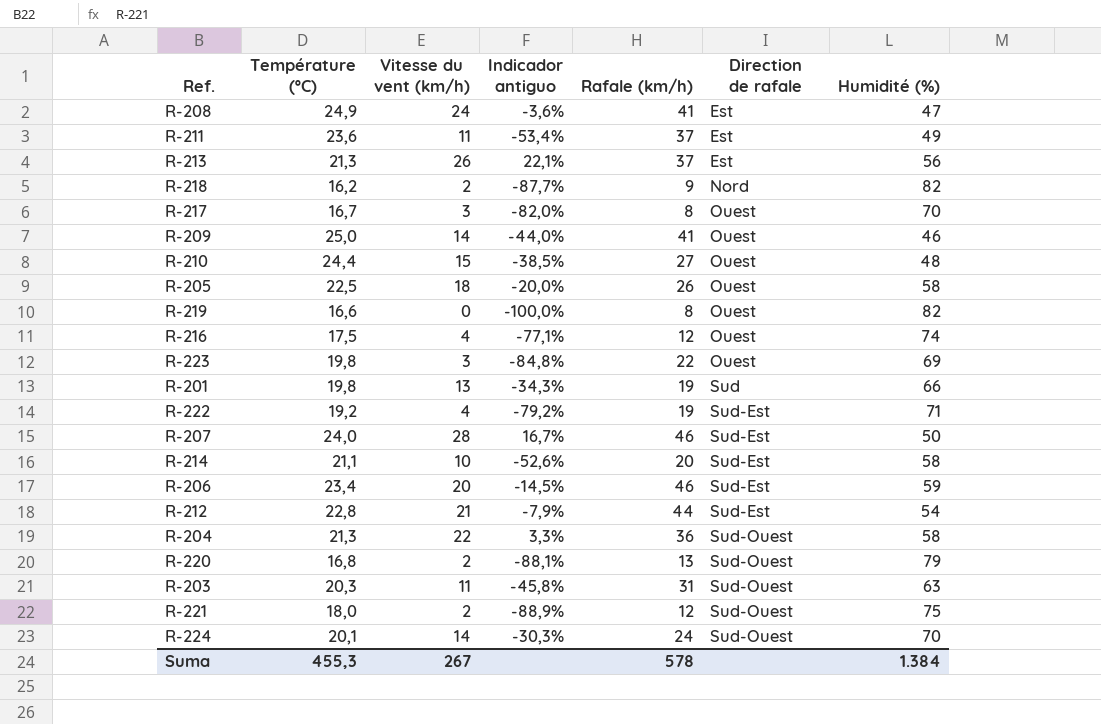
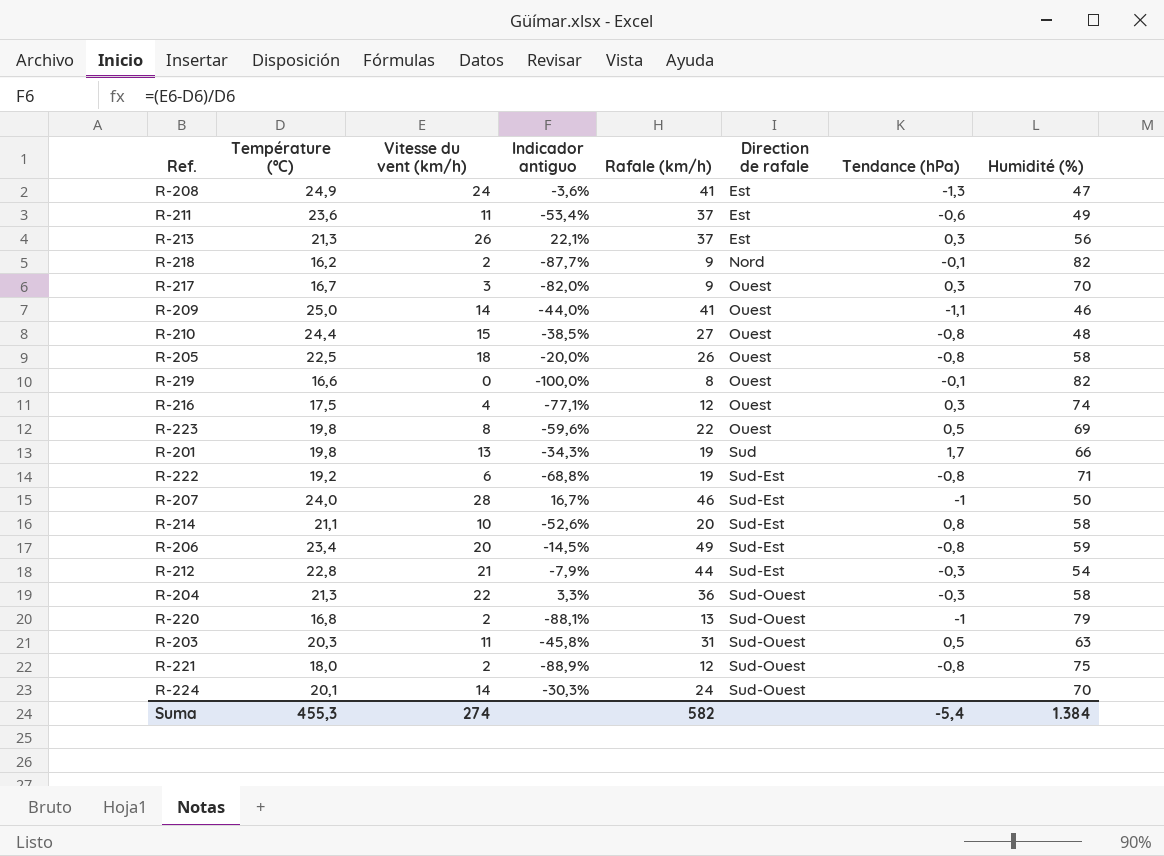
column Tendance (hPa) | position: none -> 7
R-217 | Rafale (km/h): 8 -> 9
R-223 | Vitesse du vent (km/h): 3 -> 8
R-223 | Indicador antiguo: -84,8% -> -59,6%
R-222 | Vitesse du vent (km/h): 4 -> 6
R-222 | Indicador antiguo: -79,2% -> -68,8%
R-206 | Rafale (km/h): 46 -> 49
Suma | Vitesse du vent (km/h): 267 -> 274
Suma | Rafale (km/h): 578 -> 582

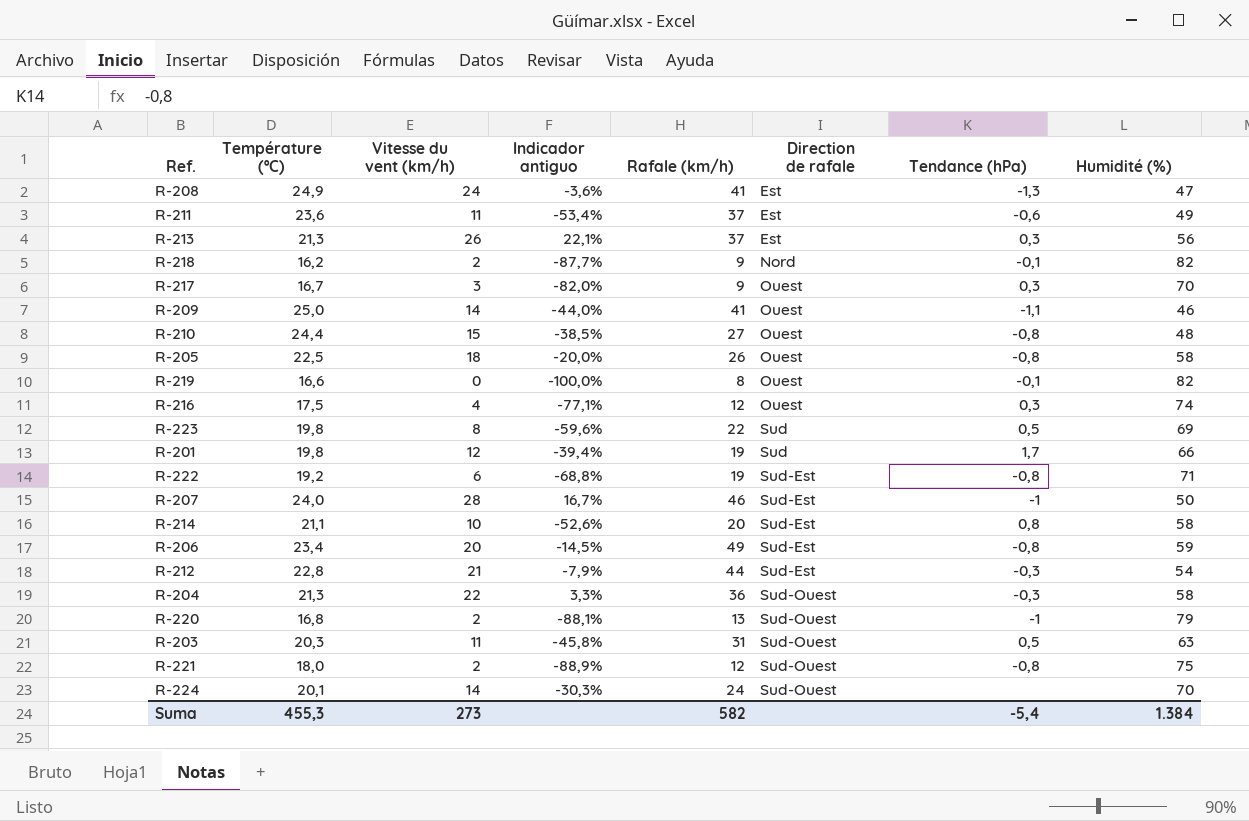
R-223 | Direction de rafale: Ouest -> Sud
R-201 | Vitesse du vent (km/h): 13 -> 12
R-201 | Indicador antiguo: -34,3% -> -39,4%
Suma | Vitesse du vent (km/h): 274 -> 273

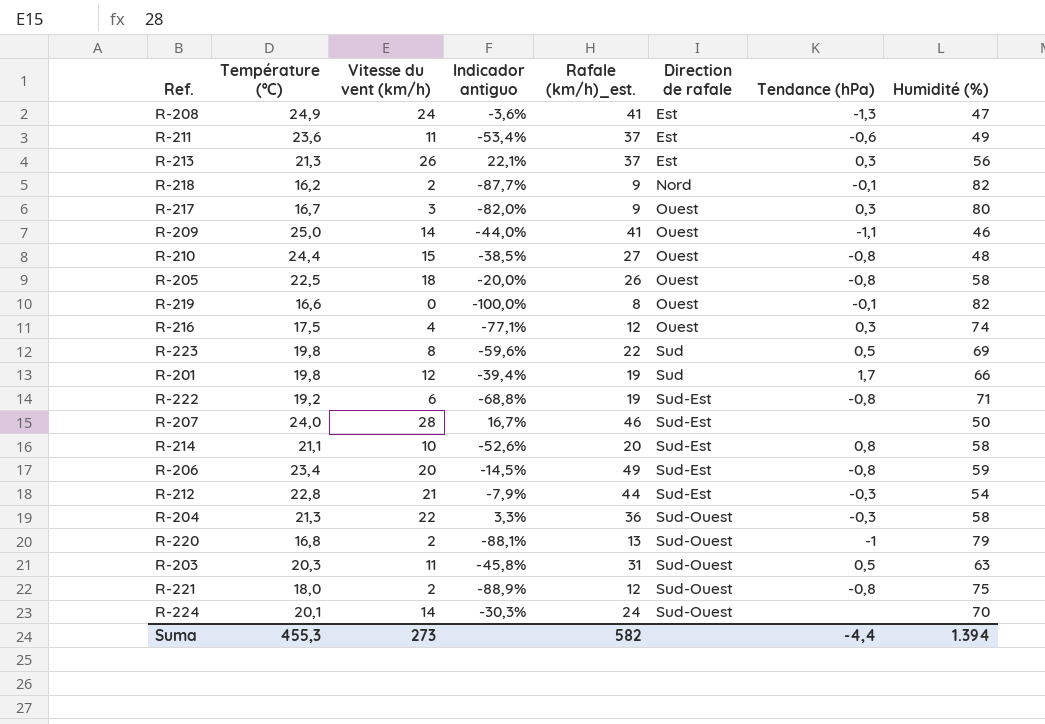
column name: Rafale (km/h) -> Rafale (km/h)_est.
R-217 | Humidité (%): 70 -> 80
R-207 | Tendance (hPa): -1 -> none
Suma | Tendance (hPa): -5,4 -> -4,4
Suma | Humidité (%): 1.384 -> 1.394

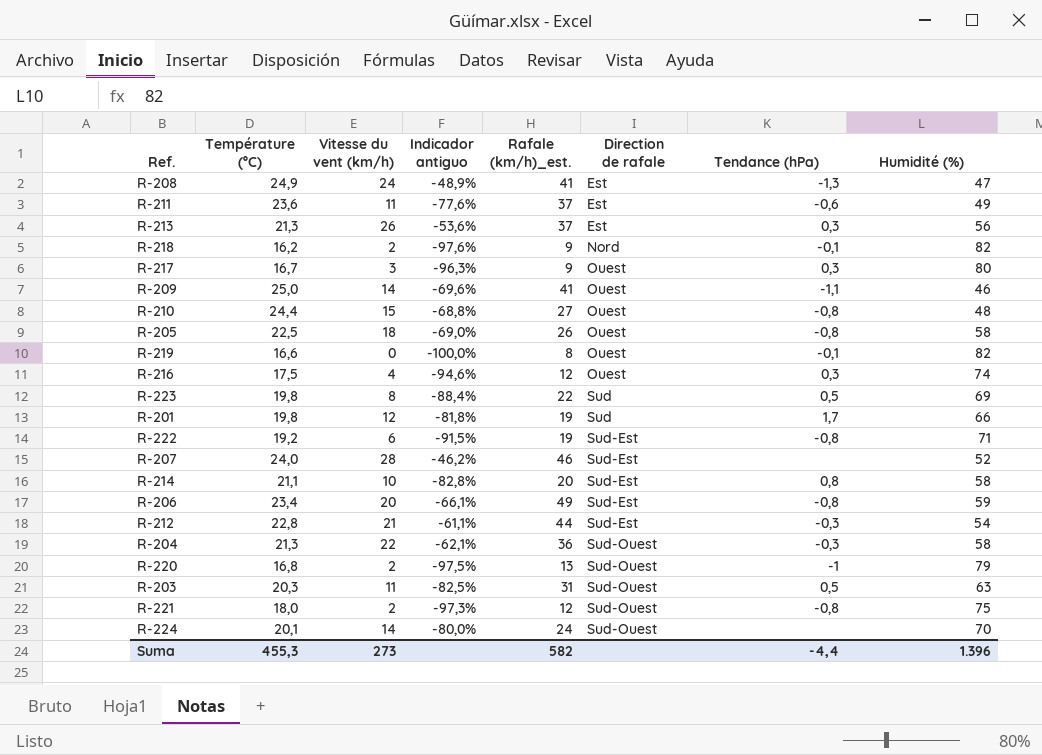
column Indicador antiguo | formula: ([Vitesse du vent (km/h)] - [Température (ºC)]) / [Température (ºC)] -> ([Vitesse du vent (km/h)] - [Humidité (%)]) / [Humidité (%)]
R-207 | Humidité (%): 50 -> 52
Suma | Humidité (%): 1.394 -> 1.396

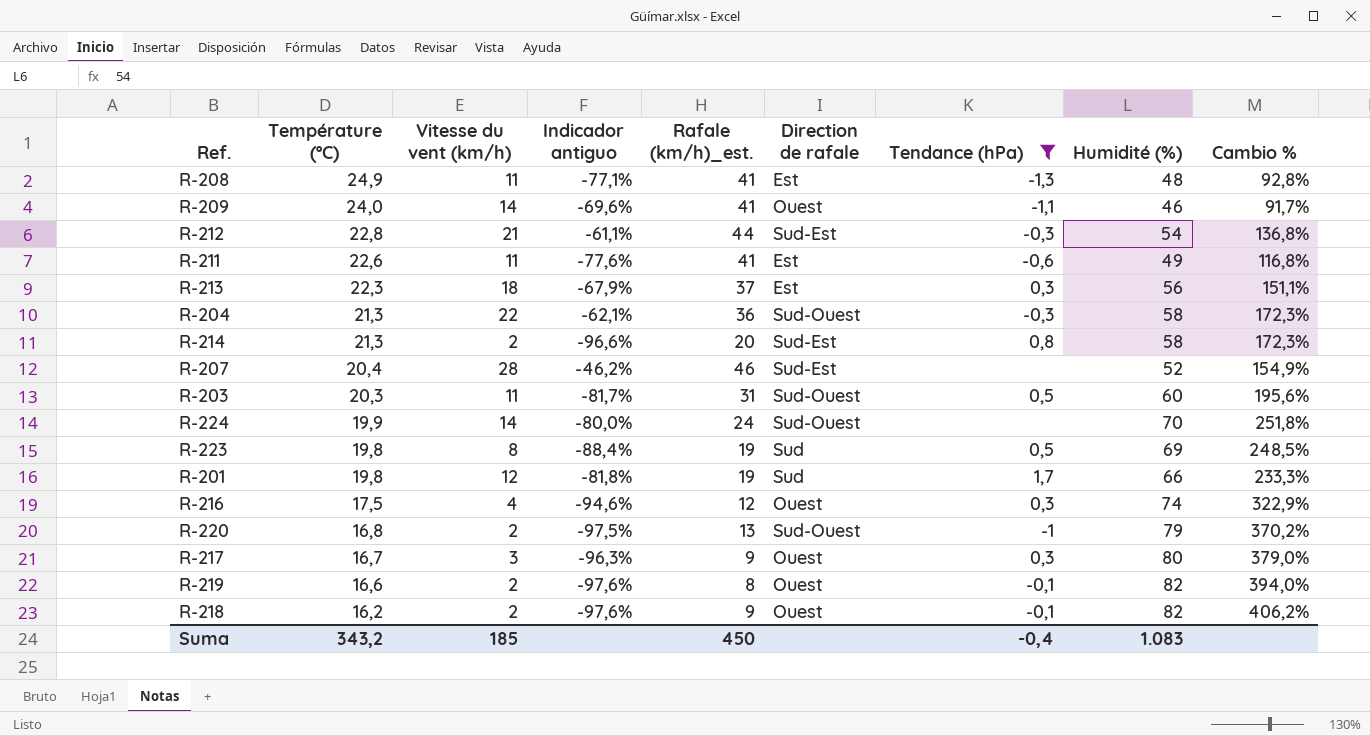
filter: none -> Tendance (hPa) != -0,8
row order: Direction de rafale ascending -> Température (ºC) descending
column Cambio % | formula: none -> ([Humidité (%)] - [Température (ºC)]) / [Température (ºC)]
R-208 | Vitesse du vent (km/h): 24 -> 11
R-208 | Indicador antiguo: -48,9% -> -77,1%
R-208 | Humidité (%): 47 -> 48
R-209 | Température (ºC): 25,0 -> 24,0
R-211 | Température (ºC): 23,6 -> 22,6
R-211 | Rafale (km/h)_est.: 37 -> 41
R-213 | Température (ºC): 21,3 -> 22,3
R-213 | Vitesse du vent (km/h): 26 -> 18
R-213 | Indicador antiguo: -53,6% -> -67,9%
R-214 | Température (ºC): 21,1 -> 21,3
R-214 | Vitesse du vent (km/h): 10 -> 2
R-214 | Indicador antiguo: -82,8% -> -96,6%
R-207 | Température (ºC): 24,0 -> 20,4
R-203 | Indicador antiguo: -82,5% -> -81,7%
R-203 | Humidité (%): 63 -> 60
R-224 | Température (ºC): 20,1 -> 19,9
R-223 | Rafale (km/h)_est.: 22 -> 19
R-219 | Vitesse du vent (km/h): 0 -> 2
R-219 | Indicador antiguo: -100,0% -> -97,6%
R-218 | Direction de rafale: Nord -> Ouest
Suma | Température (ºC): 455,3 -> 343,2
Suma | Vitesse du vent (km/h): 273 -> 185
Suma | Rafale (km/h)_est.: 582 -> 450
Suma | Tendance (hPa): -4,4 -> -0,4
Suma | Humidité (%): 1.396 -> 1.083

